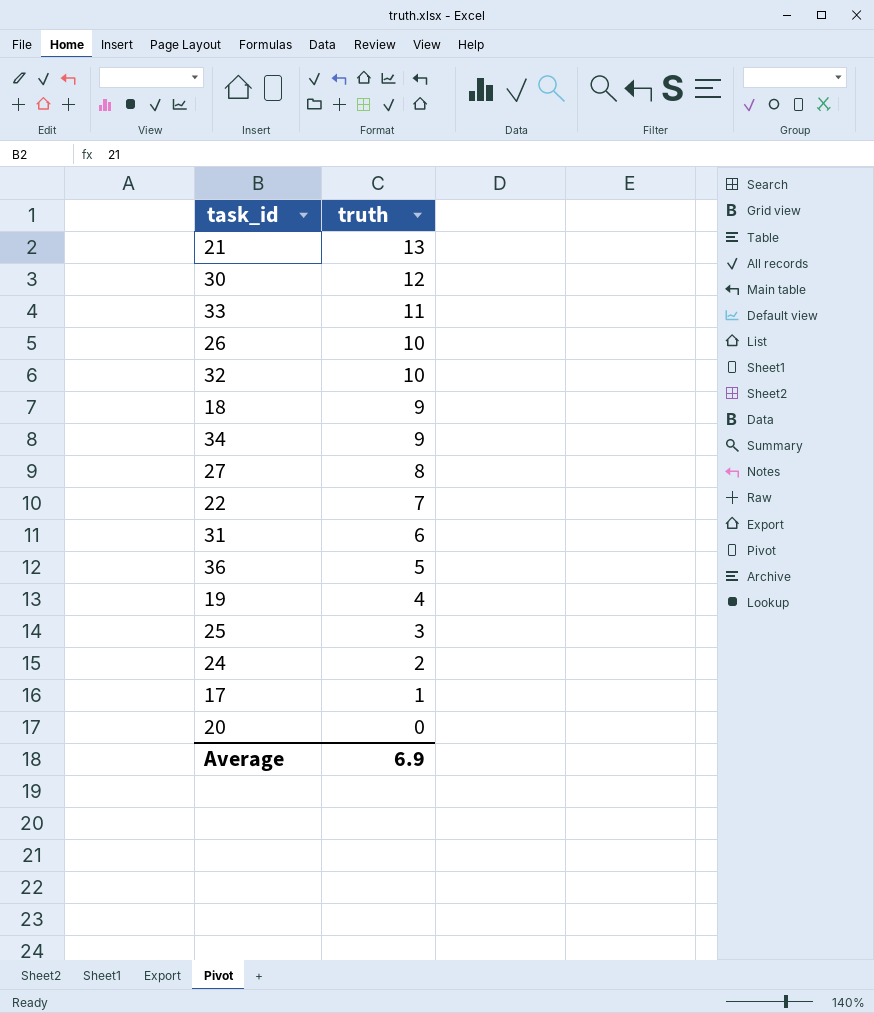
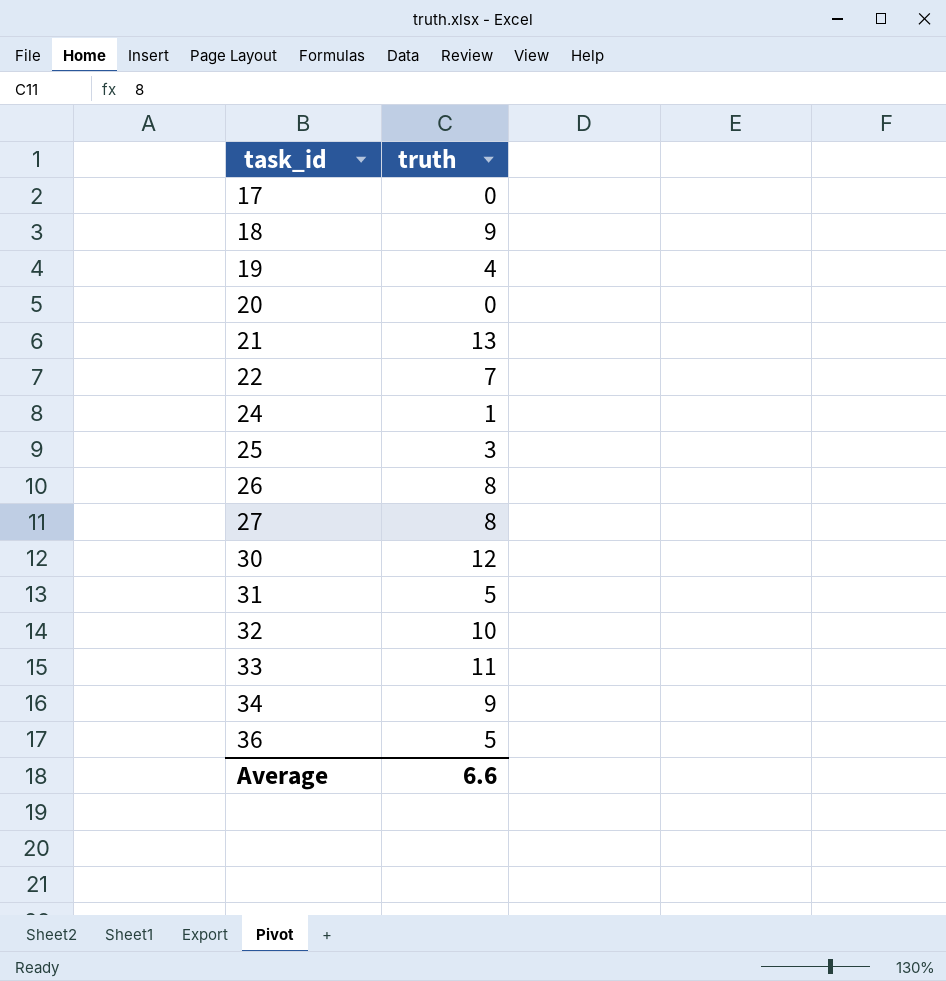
row order: truth descending -> task_id ascending
17 | truth: 1 -> 0
24 | truth: 2 -> 1
26 | truth: 10 -> 8
31 | truth: 6 -> 5
Average | truth: 6.9 -> 6.6

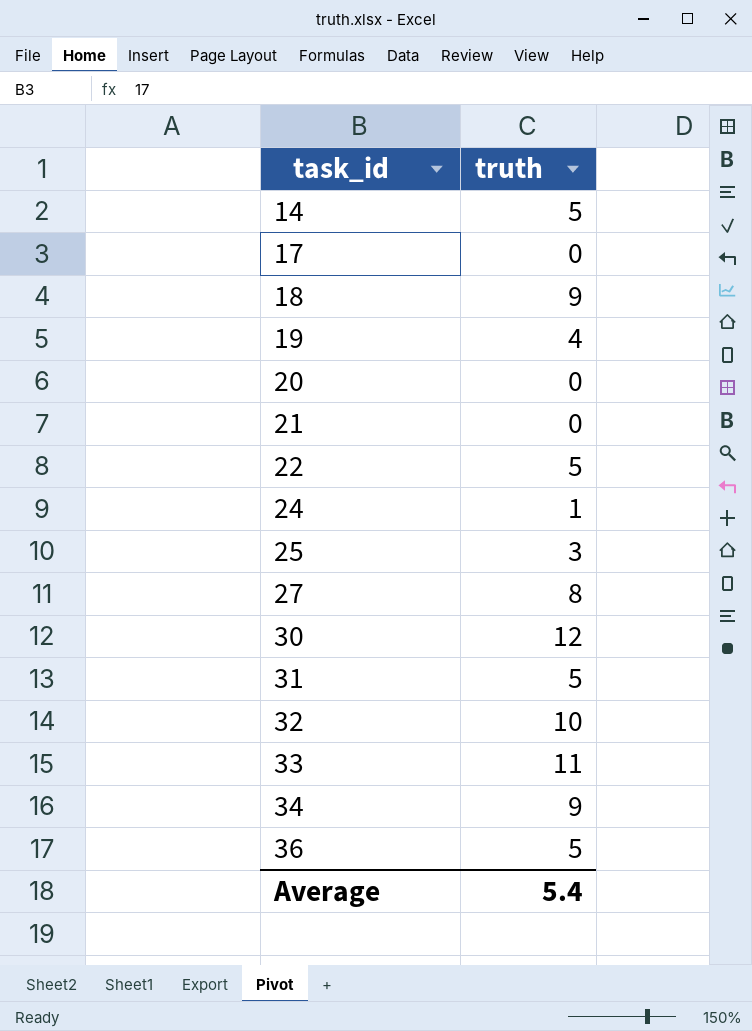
row 26: 8 -> none
row 14: none -> 5
21 | truth: 13 -> 0
22 | truth: 7 -> 5
Average | truth: 6.6 -> 5.4

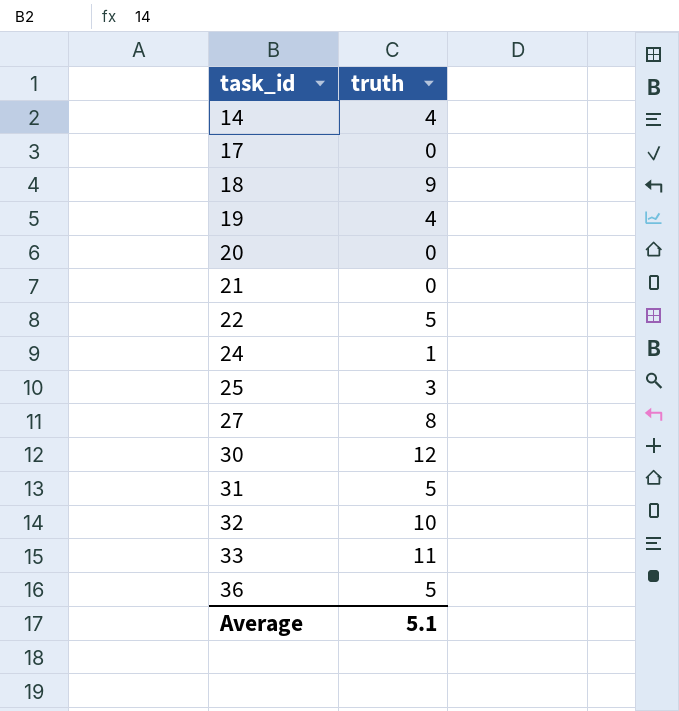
row 34: 9 -> none
14 | truth: 5 -> 4
Average | truth: 5.4 -> 5.1

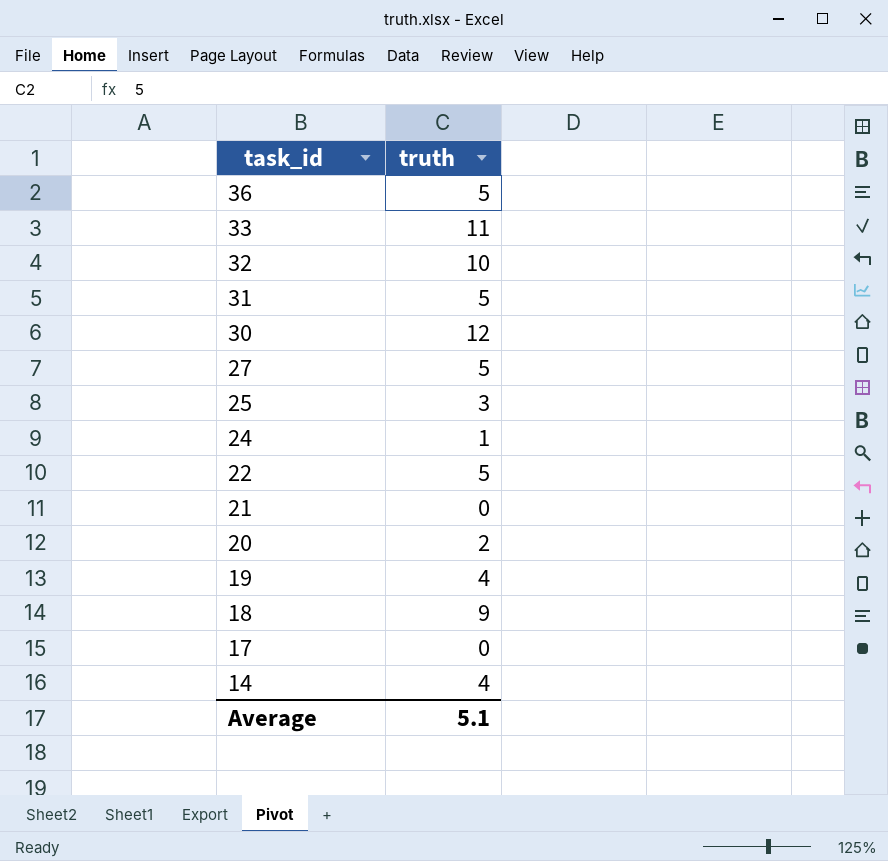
row order: task_id ascending -> task_id descending
27 | truth: 8 -> 5
20 | truth: 0 -> 2

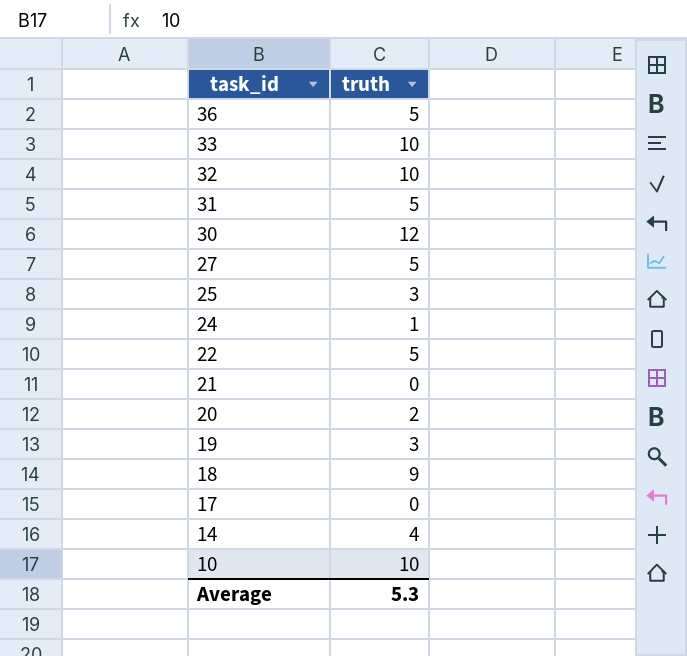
33 | truth: 11 -> 10
19 | truth: 4 -> 3
row 10: none -> 10
Average | truth: 5.1 -> 5.3

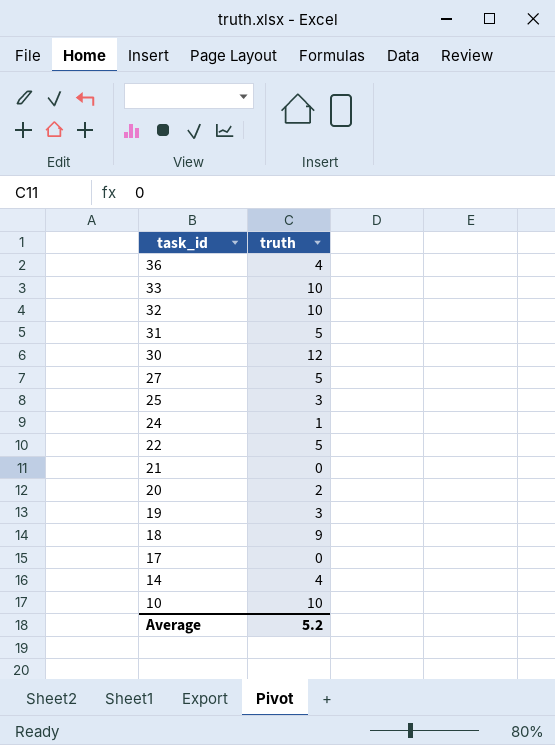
36 | truth: 5 -> 4
Average | truth: 5.3 -> 5.2

